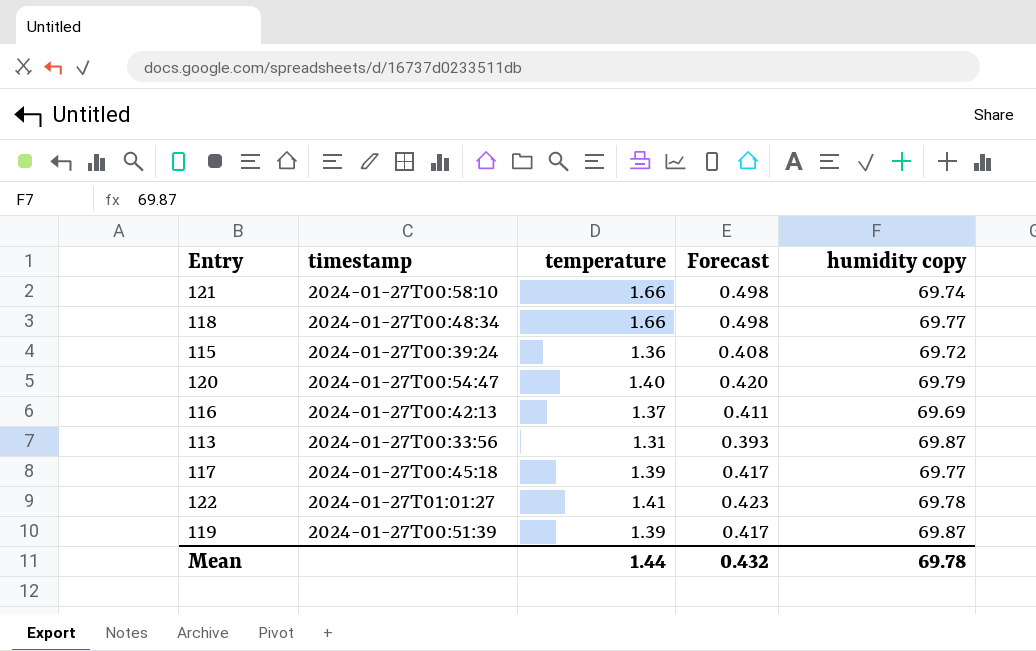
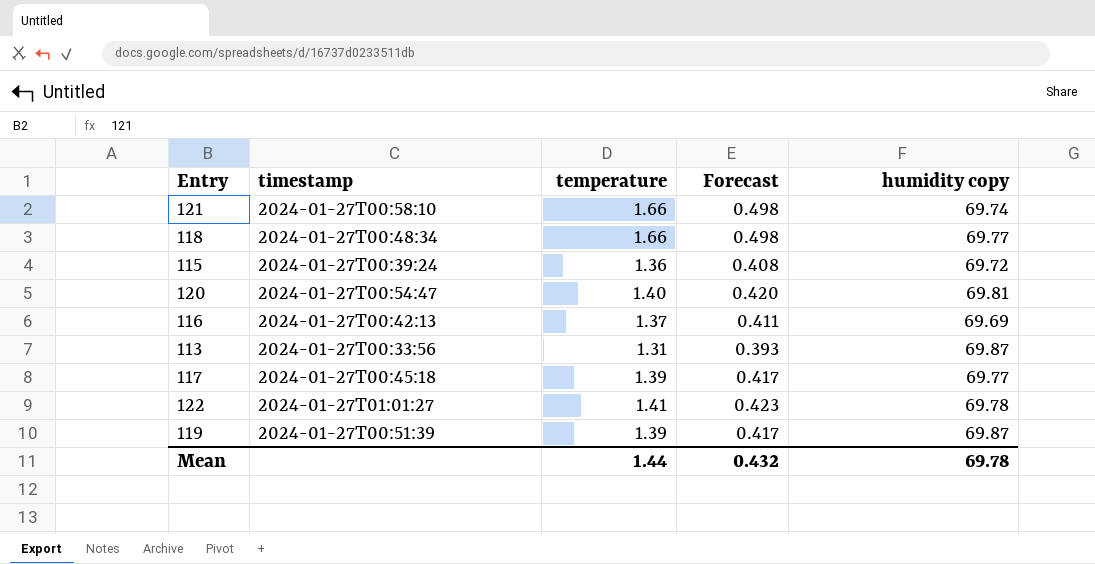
120 | humidity copy: 69.79 -> 69.81

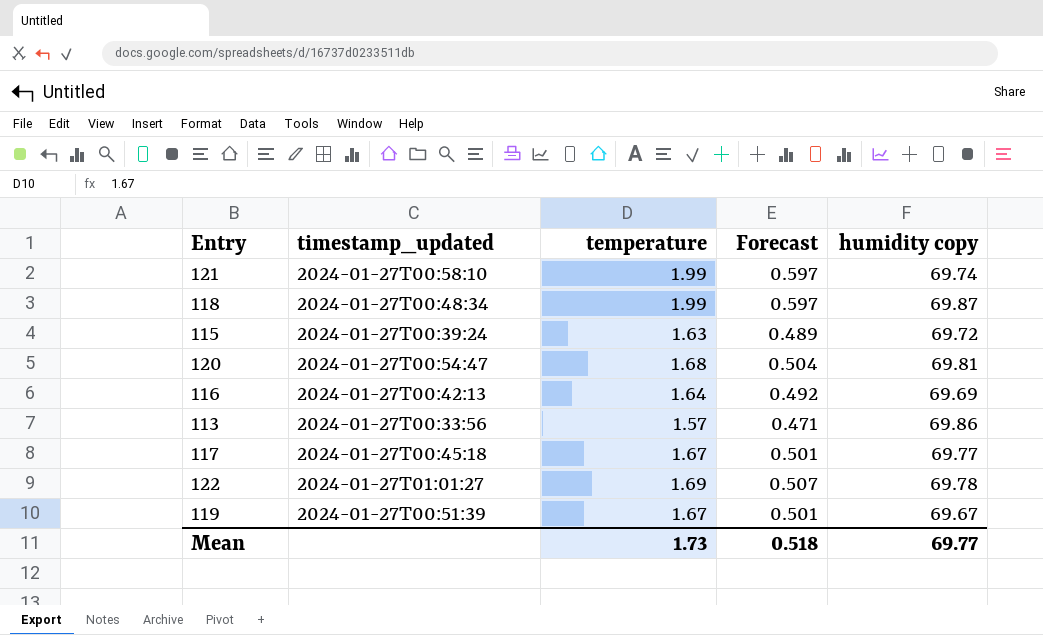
column name: timestamp -> timestamp_updated
121 | temperature: 1.66 -> 1.99
121 | Forecast: 0.498 -> 0.597
118 | temperature: 1.66 -> 1.99
118 | Forecast: 0.498 -> 0.597
118 | humidity copy: 69.77 -> 69.87
115 | temperature: 1.36 -> 1.63
115 | Forecast: 0.408 -> 0.489
120 | temperature: 1.40 -> 1.68
120 | Forecast: 0.420 -> 0.504
116 | temperature: 1.37 -> 1.64
116 | Forecast: 0.411 -> 0.492
113 | temperature: 1.31 -> 1.57
113 | Forecast: 0.393 -> 0.471
113 | humidity copy: 69.87 -> 69.86
117 | temperature: 1.39 -> 1.67
117 | Forecast: 0.417 -> 0.501
122 | temperature: 1.41 -> 1.69
122 | Forecast: 0.423 -> 0.507
119 | temperature: 1.39 -> 1.67
119 | Forecast: 0.417 -> 0.501
119 | humidity copy: 69.87 -> 69.67
Mean | temperature: 1.44 -> 1.73
Mean | Forecast: 0.432 -> 0.518
Mean | humidity copy: 69.78 -> 69.77

